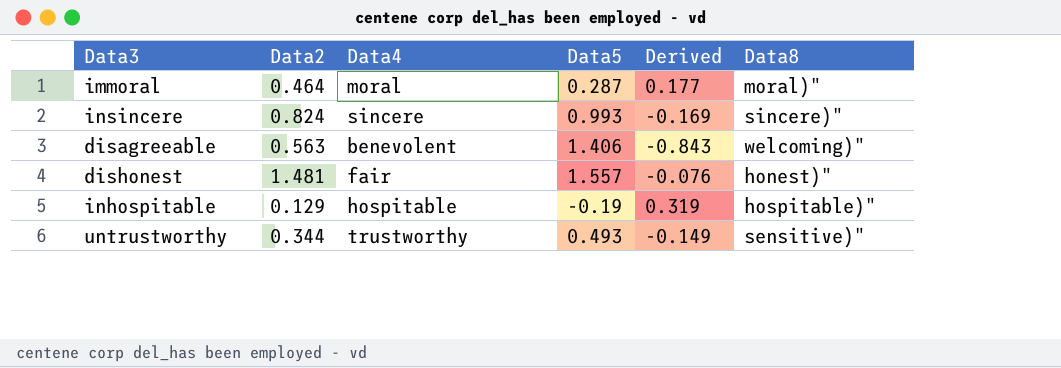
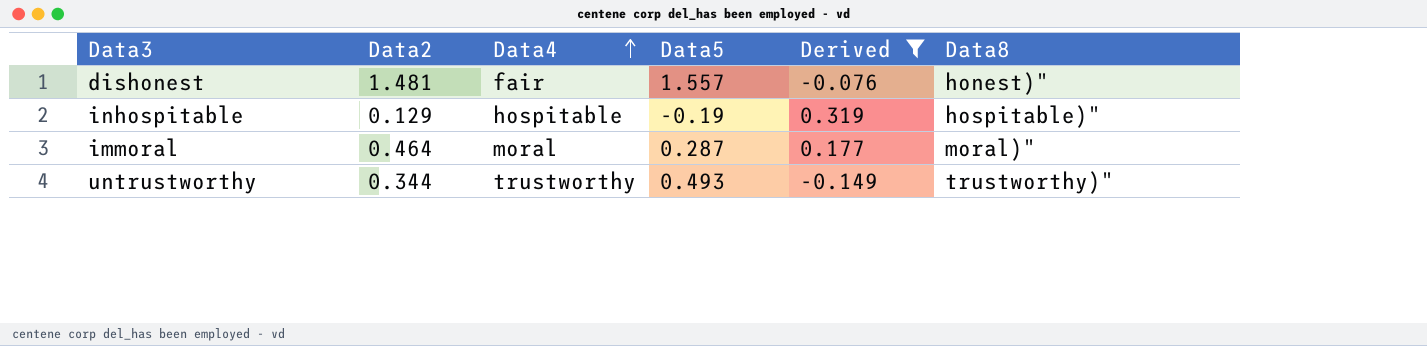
filter: none -> Derived >= -0.149
row order: none -> Data4 ascending
untrustworthy | Data8: sensitive)" -> trustworthy)"

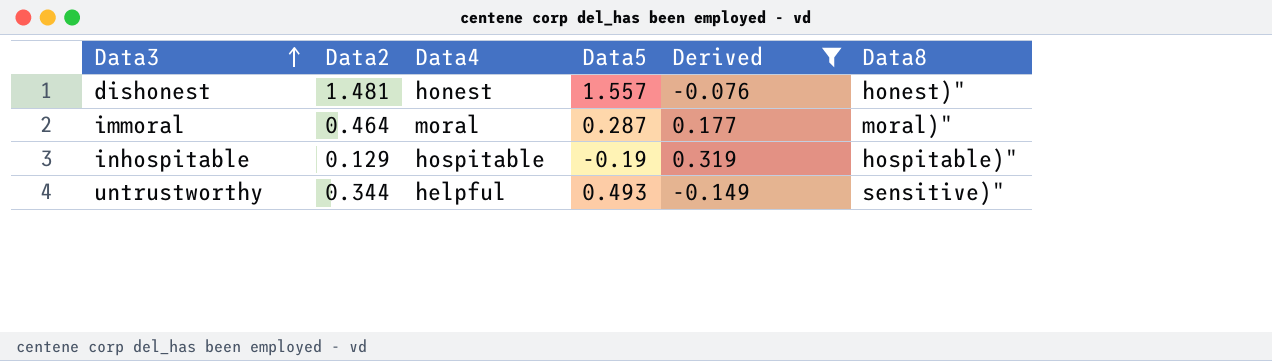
row order: Data4 ascending -> Data3 ascending
dishonest | Data4: fair -> honest
untrustworthy | Data4: trustworthy -> helpful
untrustworthy | Data8: trustworthy)" -> sensitive)"

